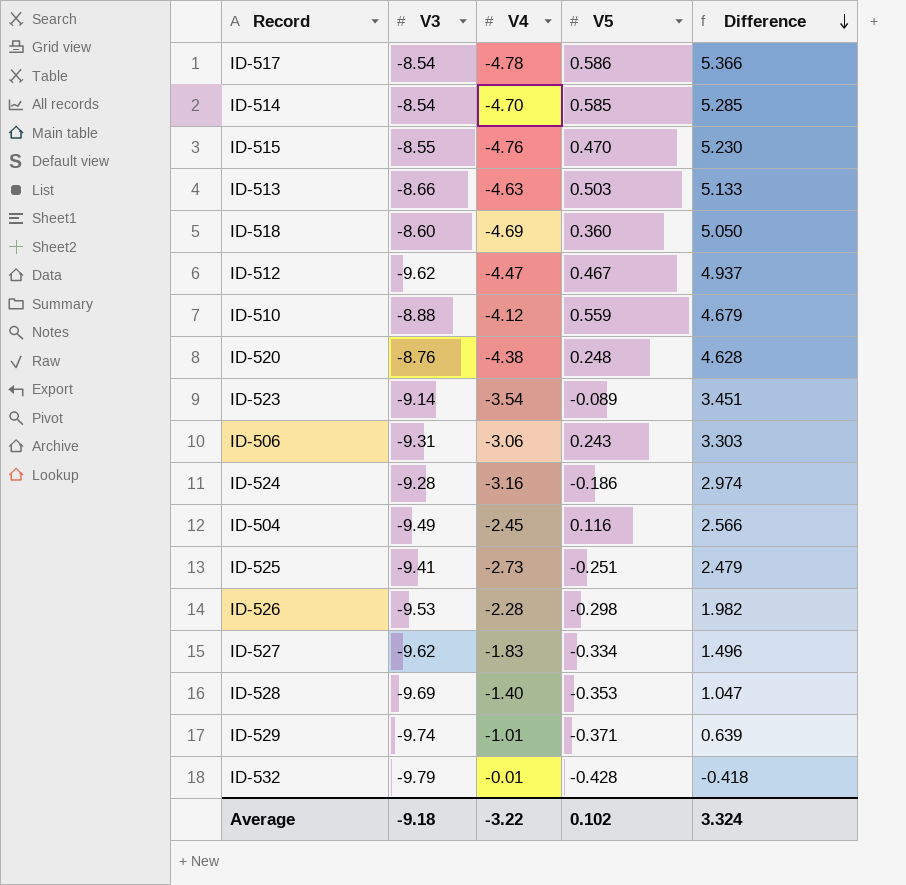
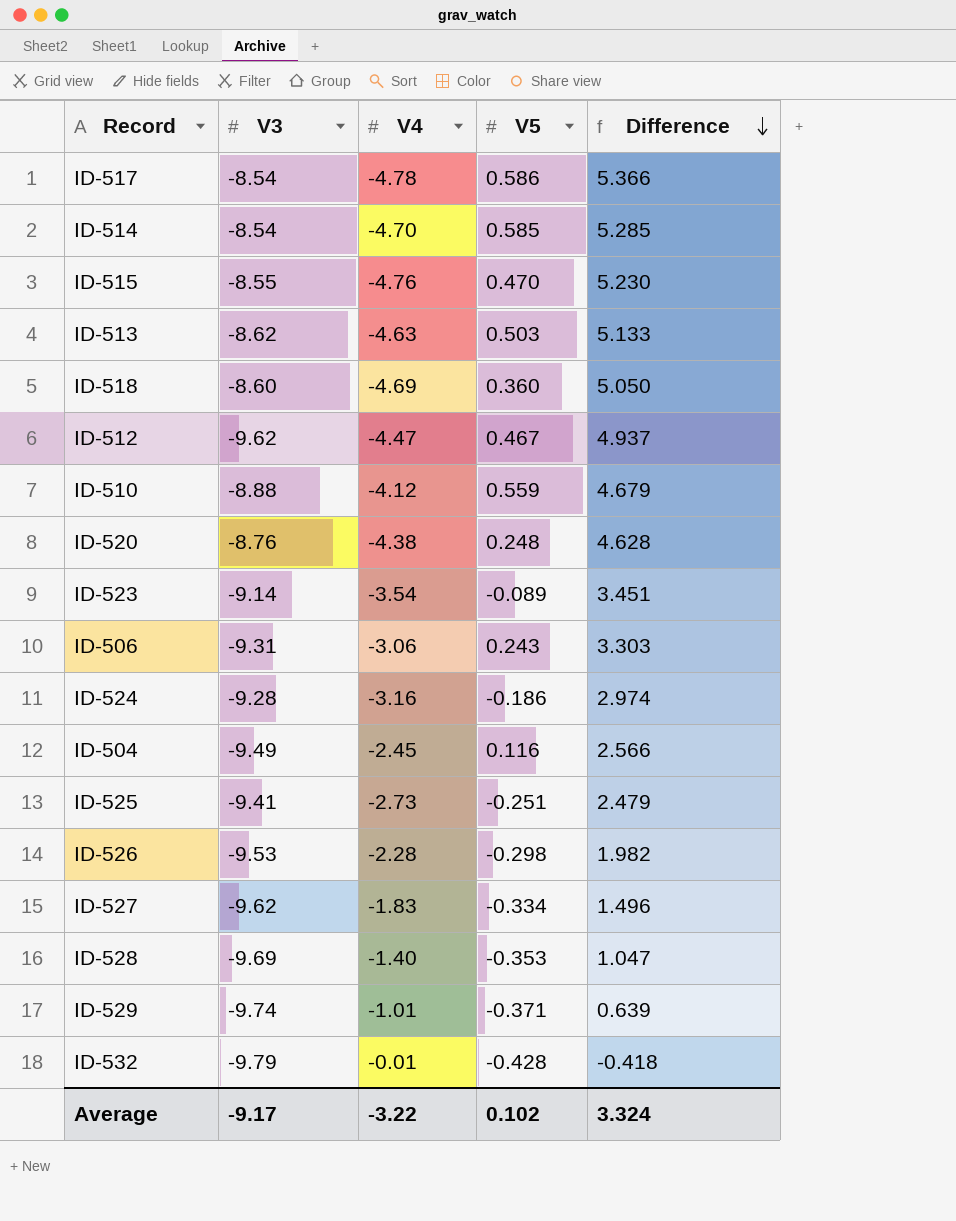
ID-513 | V3: -8.66 -> -8.62
Average | V3: -9.18 -> -9.17

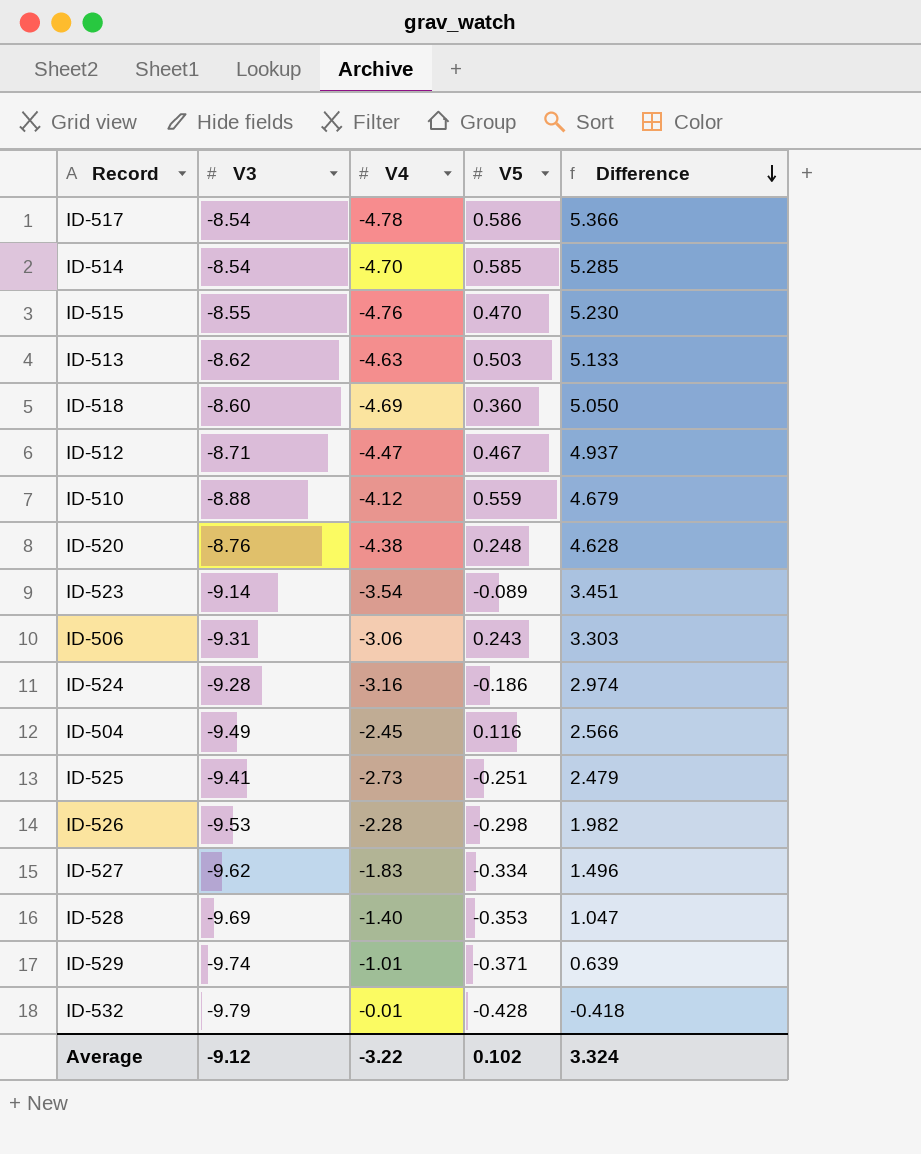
ID-512 | V3: -9.62 -> -8.71
Average | V3: -9.17 -> -9.12

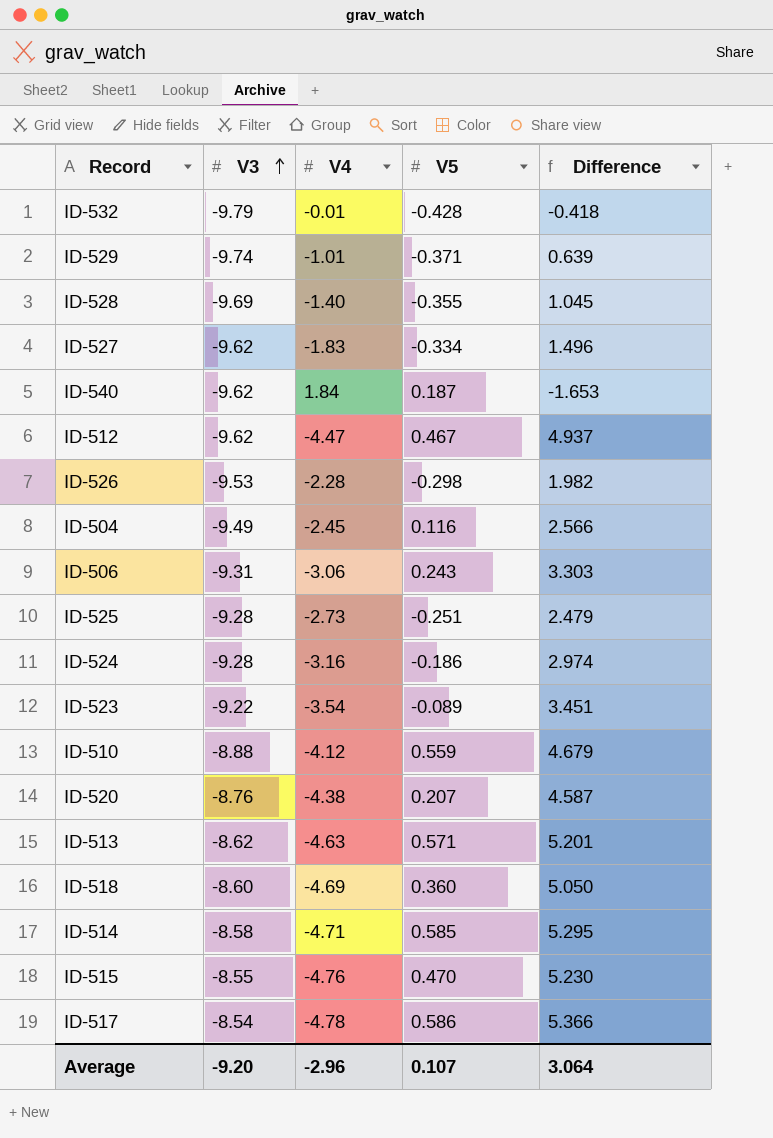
row order: Difference descending -> V3 ascending
ID-528 | V5: -0.353 -> -0.355
ID-528 | Difference: 1.047 -> 1.045
row ID-540: none -> -9.62 | 1.84 | 0.187 | -1.653
ID-512 | V3: -8.71 -> -9.62
ID-525 | V3: -9.41 -> -9.28
ID-523 | V3: -9.14 -> -9.22
ID-520 | V5: 0.248 -> 0.207
ID-520 | Difference: 4.628 -> 4.587
ID-513 | V5: 0.503 -> 0.571
ID-513 | Difference: 5.133 -> 5.201
ID-514 | V3: -8.54 -> -8.58
ID-514 | V4: -4.70 -> -4.71
ID-514 | Difference: 5.285 -> 5.295
Average | V3: -9.12 -> -9.20
Average | V4: -3.22 -> -2.96
Average | V5: 0.102 -> 0.107
Average | Difference: 3.324 -> 3.064

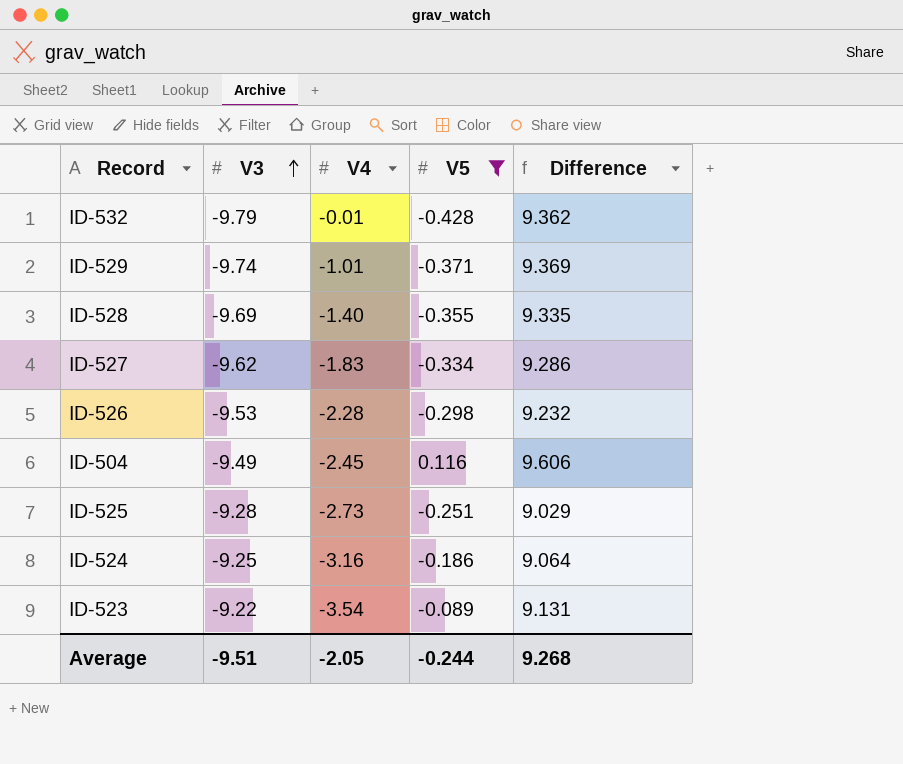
filter: none -> V5 <= 0.116
column Difference | formula: [V5] - [V4] -> [V5] - [V3]
ID-524 | V3: -9.28 -> -9.25
Average | V3: -9.20 -> -9.51
Average | V4: -2.96 -> -2.05
Average | V5: 0.107 -> -0.244
Average | Difference: 3.064 -> 9.268

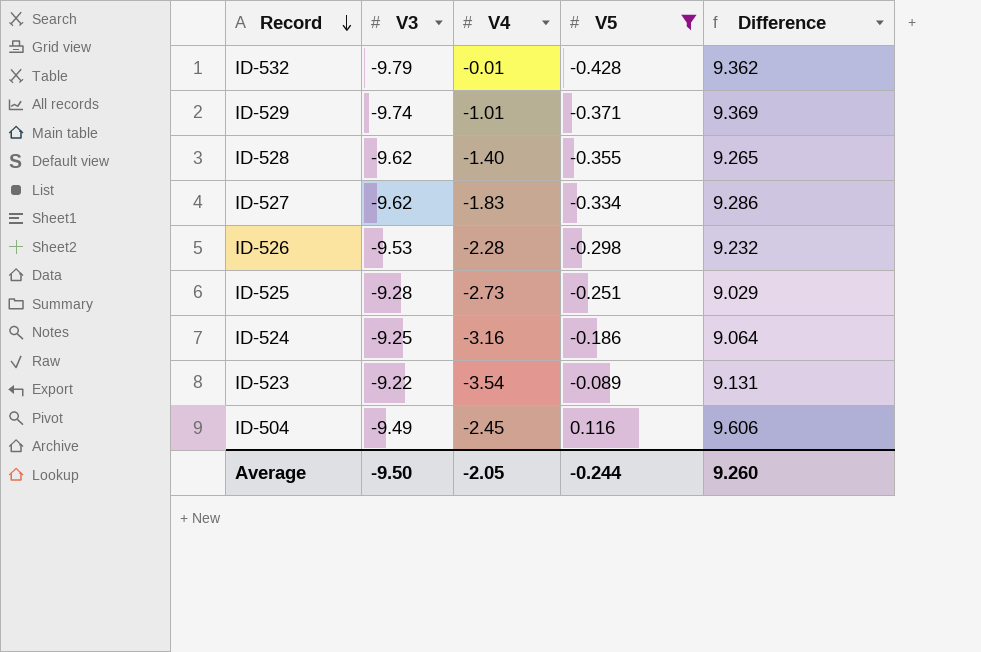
row order: V3 ascending -> Record descending
ID-528 | V3: -9.69 -> -9.62
ID-528 | Difference: 9.335 -> 9.265
Average | V3: -9.51 -> -9.50
Average | Difference: 9.268 -> 9.260

